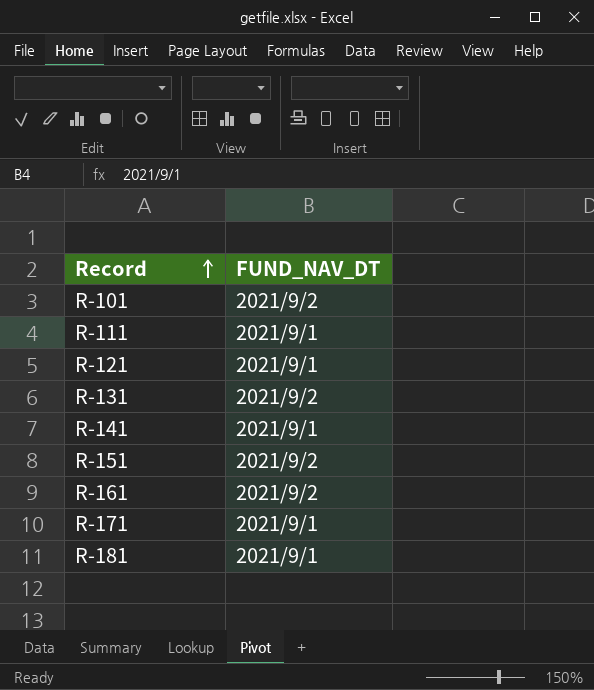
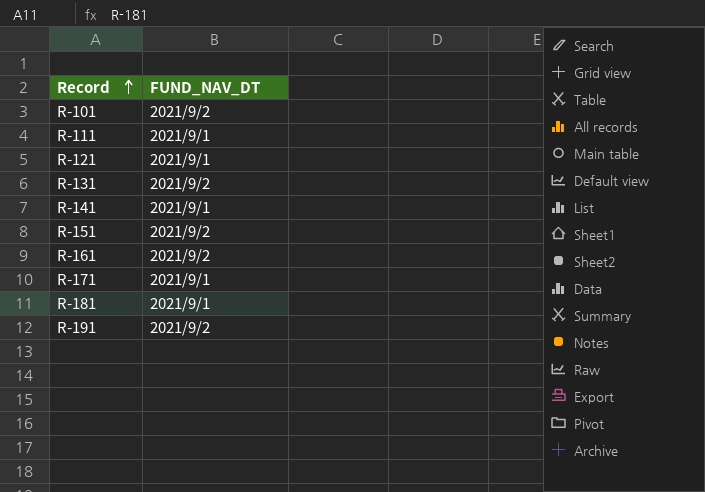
row R-191: none -> 2021/9/2

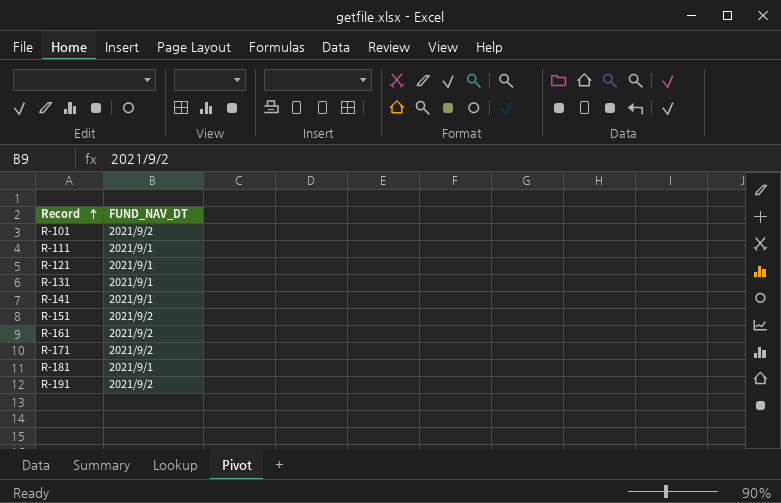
R-131 | FUND_NAV_DT: 2021/9/2 -> 2021/9/1
R-171 | FUND_NAV_DT: 2021/9/1 -> 2021/9/2

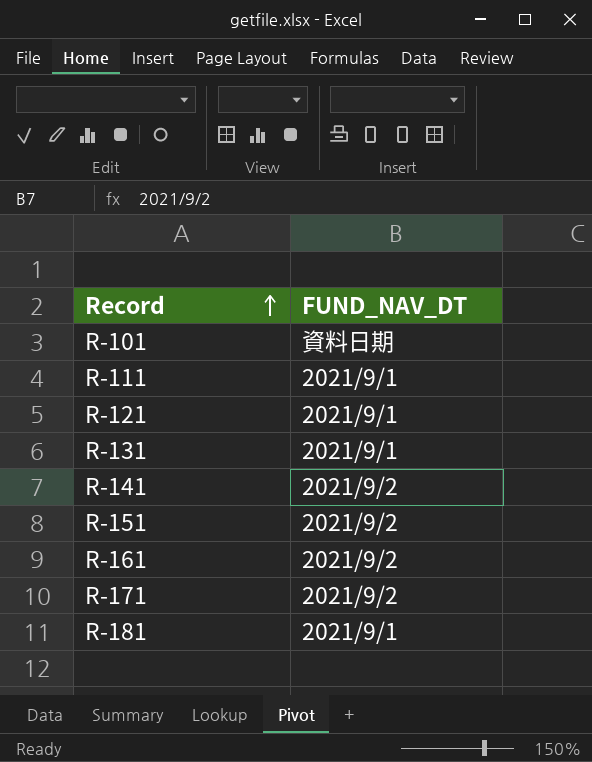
row R-191: 2021/9/2 -> none
R-101 | FUND_NAV_DT: 2021/9/2 -> 資料日期
R-141 | FUND_NAV_DT: 2021/9/1 -> 2021/9/2

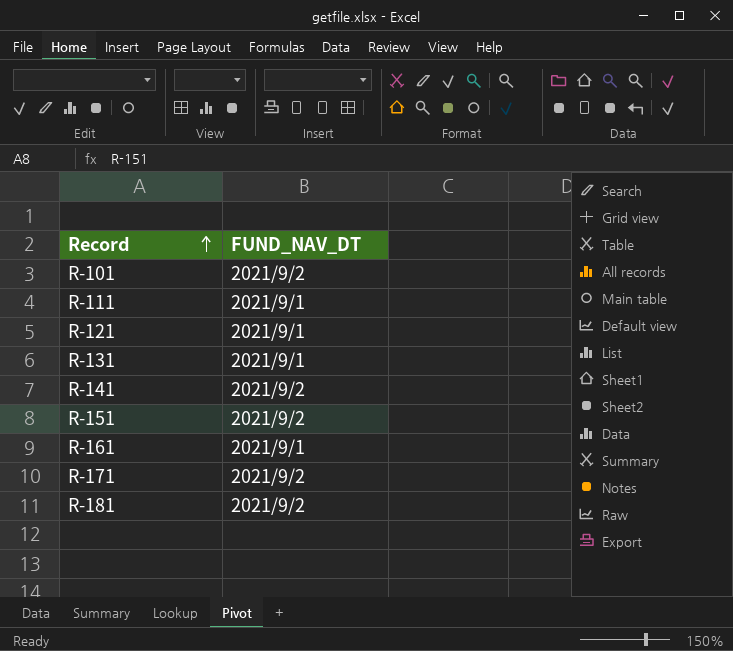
R-101 | FUND_NAV_DT: 資料日期 -> 2021/9/2
R-161 | FUND_NAV_DT: 2021/9/2 -> 2021/9/1
R-181 | FUND_NAV_DT: 2021/9/1 -> 2021/9/2

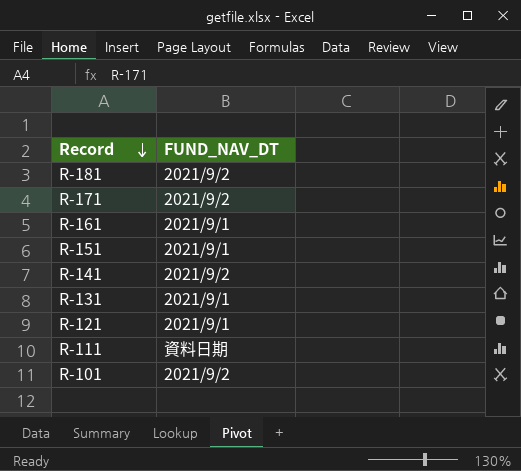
row order: Record ascending -> Record descending
R-151 | FUND_NAV_DT: 2021/9/2 -> 2021/9/1
R-111 | FUND_NAV_DT: 2021/9/1 -> 資料日期

